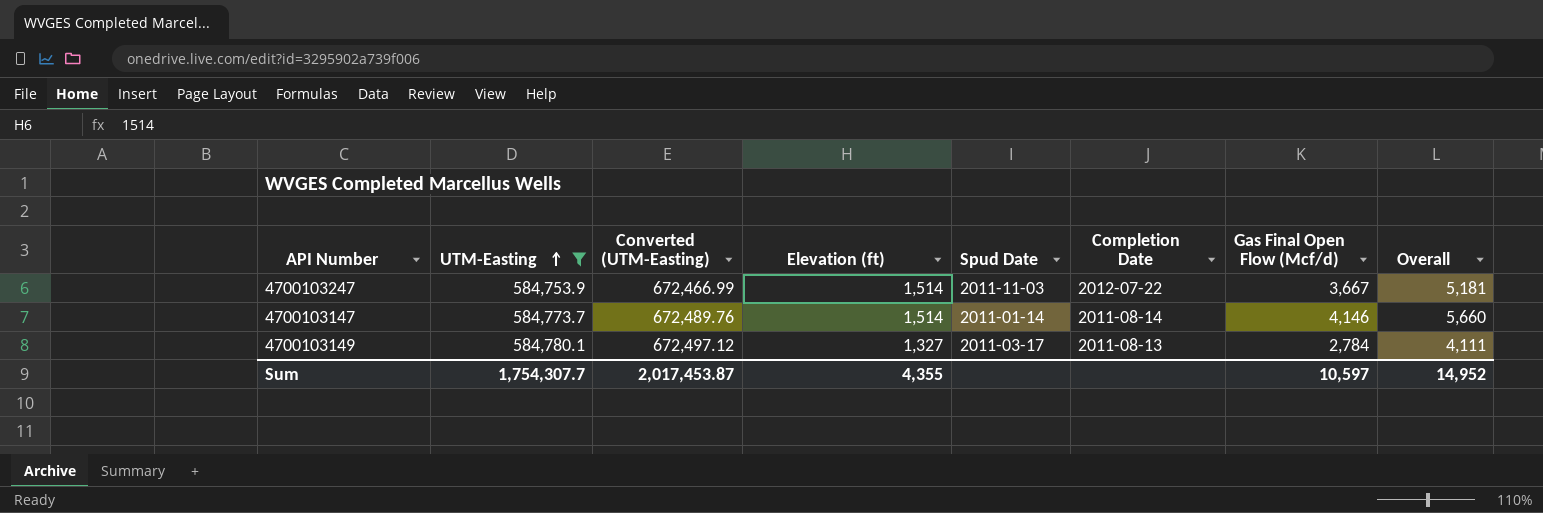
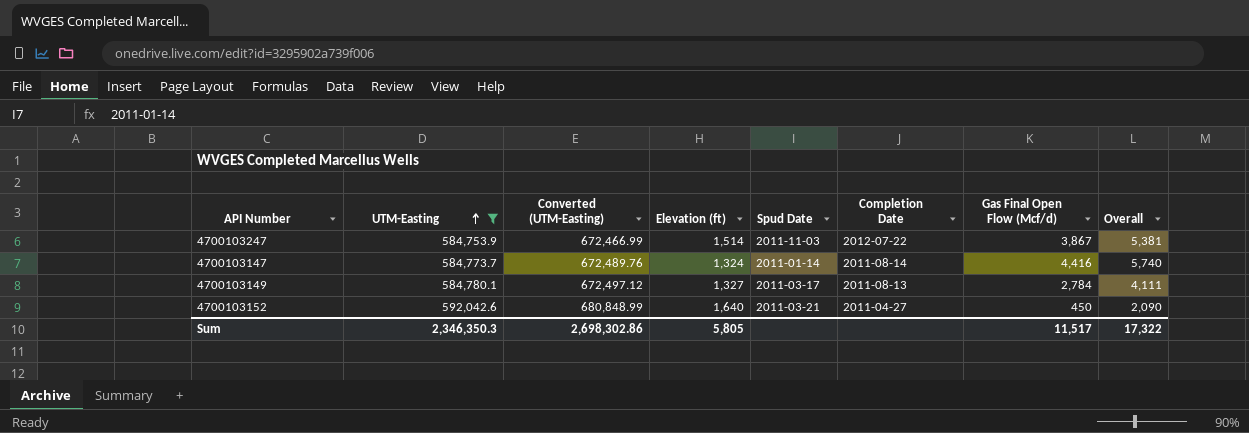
4700103247 | Gas Final Open Flow (Mcf/d): 3,667 -> 3,867
4700103247 | Overall: 5,181 -> 5,381
4700103147 | Elevation (ft): 1,514 -> 1,324
4700103147 | Gas Final Open Flow (Mcf/d): 4,146 -> 4,416
4700103147 | Overall: 5,660 -> 5,740
row 4700103152: none -> 592,042.6 | 680,848.99 | 1,640 | 2011-03-21 | 2011-04-27 | 450 | 2,090
Sum | UTM-Easting: 1,754,307.7 -> 2,346,350.3
Sum | Converted (UTM-Easting): 2,017,453.87 -> 2,698,302.86
Sum | Elevation (ft): 4,355 -> 5,805
Sum | Gas Final Open Flow (Mcf/d): 10,597 -> 11,517
Sum | Overall: 14,952 -> 17,322

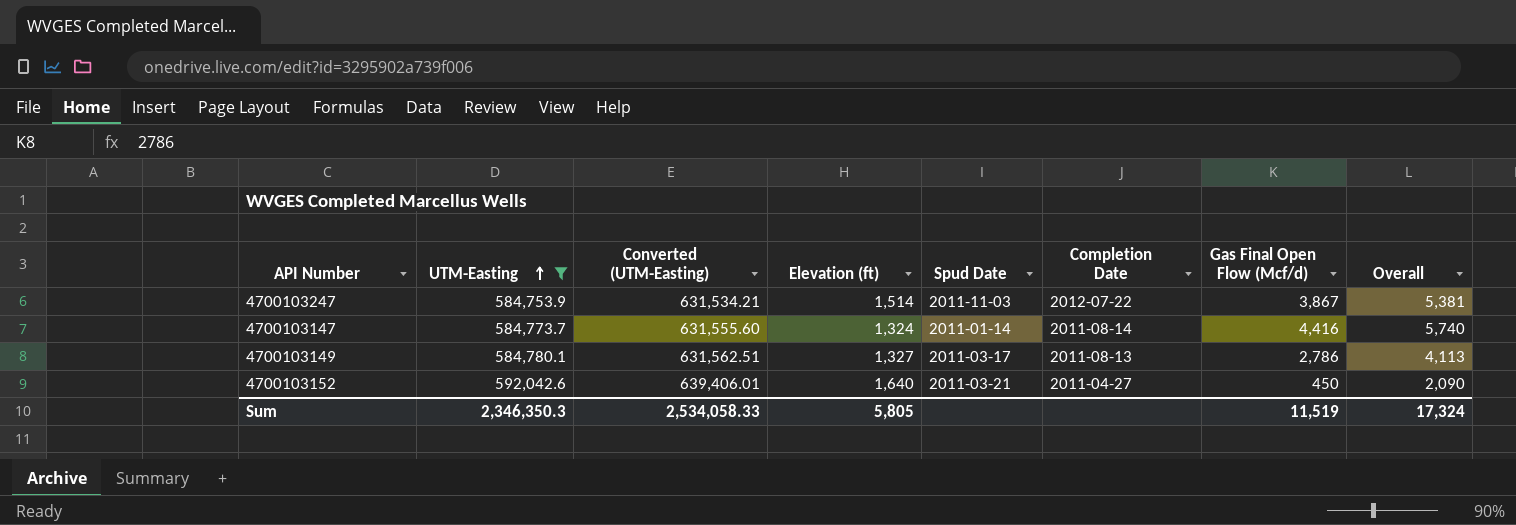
column Converted (UTM-Easting) | formula: [UTM-Easting] * 1.15 -> [UTM-Easting] * 1.08
4700103149 | Gas Final Open Flow (Mcf/d): 2,784 -> 2,786
4700103149 | Overall: 4,111 -> 4,113
Sum | Converted (UTM-Easting): 2,698,302.86 -> 2,534,058.33
Sum | Gas Final Open Flow (Mcf/d): 11,517 -> 11,519
Sum | Overall: 17,322 -> 17,324

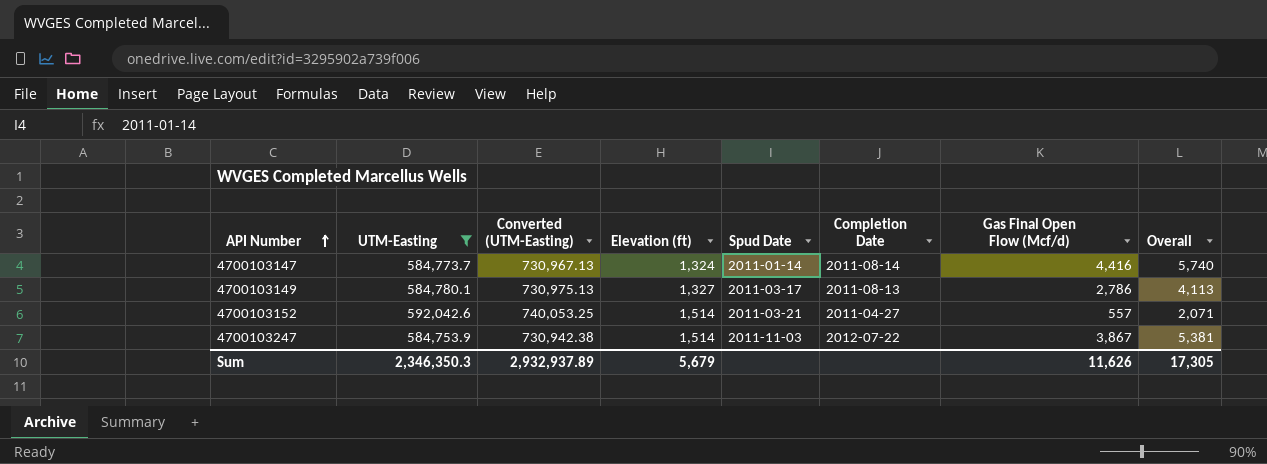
row order: UTM-Easting ascending -> API Number ascending
column Converted (UTM-Easting) | formula: [UTM-Easting] * 1.08 -> [UTM-Easting] * 1.25
4700103152 | Elevation (ft): 1,640 -> 1,514
4700103152 | Gas Final Open Flow (Mcf/d): 450 -> 557
4700103152 | Overall: 2,090 -> 2,071
Sum | Converted (UTM-Easting): 2,534,058.33 -> 2,932,937.89
Sum | Elevation (ft): 5,805 -> 5,679
Sum | Gas Final Open Flow (Mcf/d): 11,519 -> 11,626
Sum | Overall: 17,324 -> 17,305

